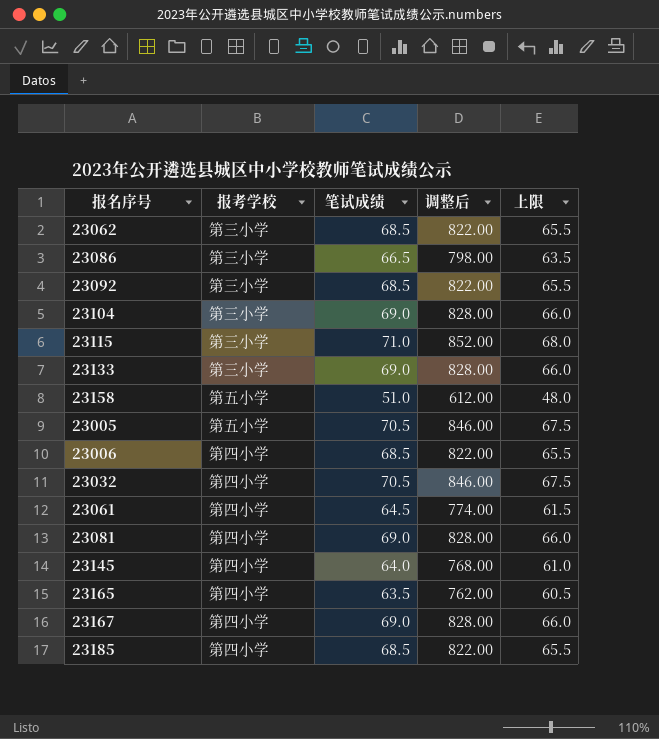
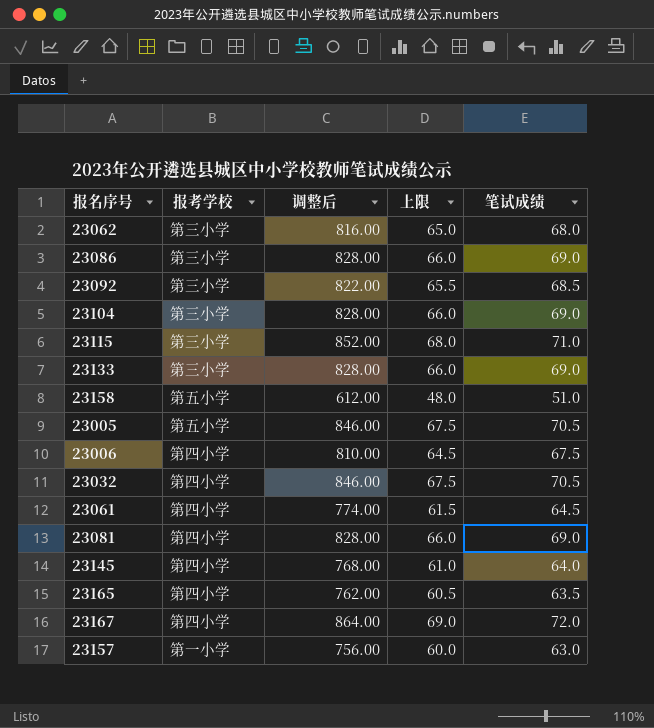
column 笔试成绩 | position: 3 -> 5
row 23185: 第四小学 | 68.5 | 822.00 | 65.5 -> none
23062 | 调整后: 822.00 -> 816.00
23062 | 上限: 65.5 -> 65.0
23062 | 笔试成绩: 68.5 -> 68.0
23086 | 调整后: 798.00 -> 828.00
23086 | 上限: 63.5 -> 66.0
23086 | 笔试成绩: 66.5 -> 69.0
23006 | 调整后: 822.00 -> 810.00
23006 | 上限: 65.5 -> 64.5
23006 | 笔试成绩: 68.5 -> 67.5
23167 | 调整后: 828.00 -> 864.00
23167 | 上限: 66.0 -> 69.0
23167 | 笔试成绩: 69.0 -> 72.0
row 23157: none -> 第一小学 | 756.00 | 60.0 | 63.0

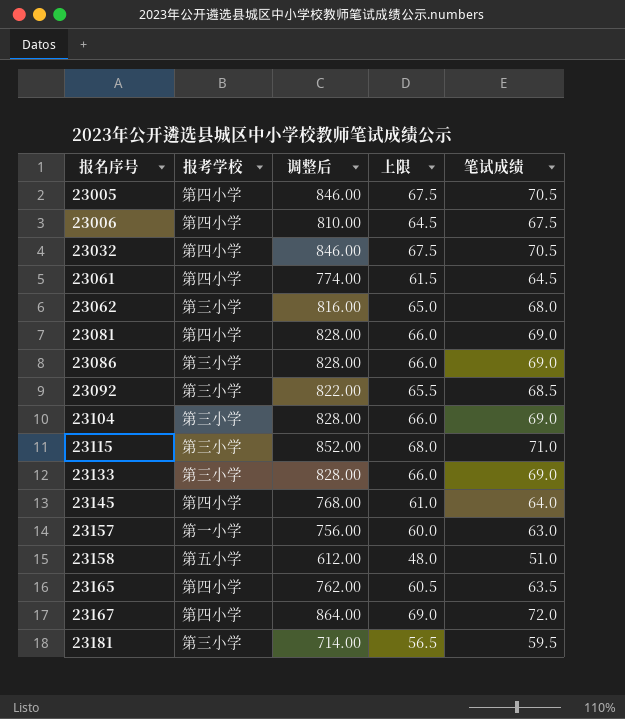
row order: none -> 报名序号 ascending
23005 | 报考学校: 第五小学 -> 第四小学
row 23181: none -> 第三小学 | 714.00 | 56.5 | 59.5

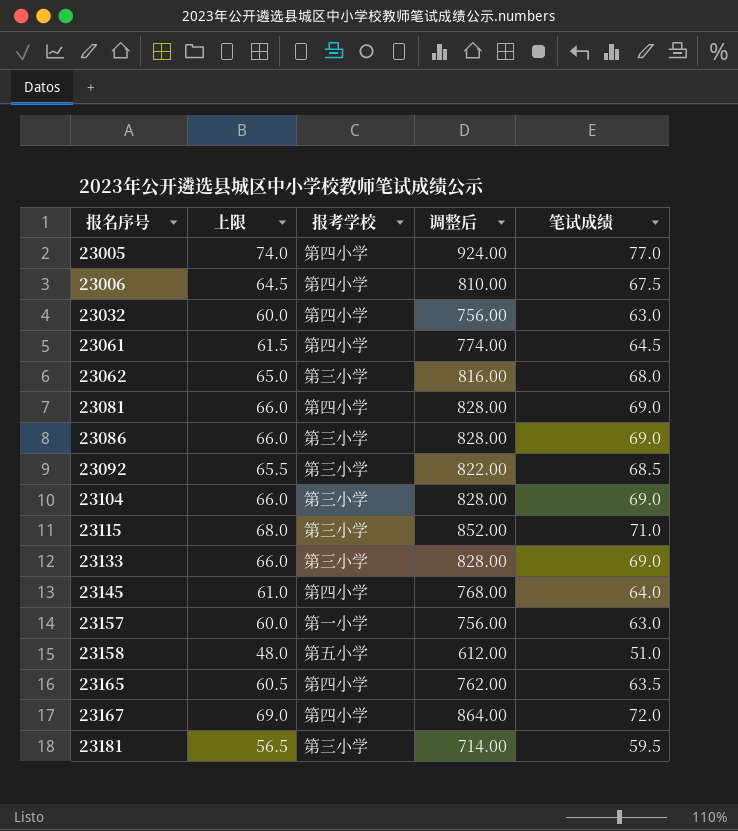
column 上限 | position: 4 -> 2
23005 | 上限: 67.5 -> 74.0
23005 | 调整后: 846.00 -> 924.00
23005 | 笔试成绩: 70.5 -> 77.0
23032 | 上限: 67.5 -> 60.0
23032 | 调整后: 846.00 -> 756.00
23032 | 笔试成绩: 70.5 -> 63.0

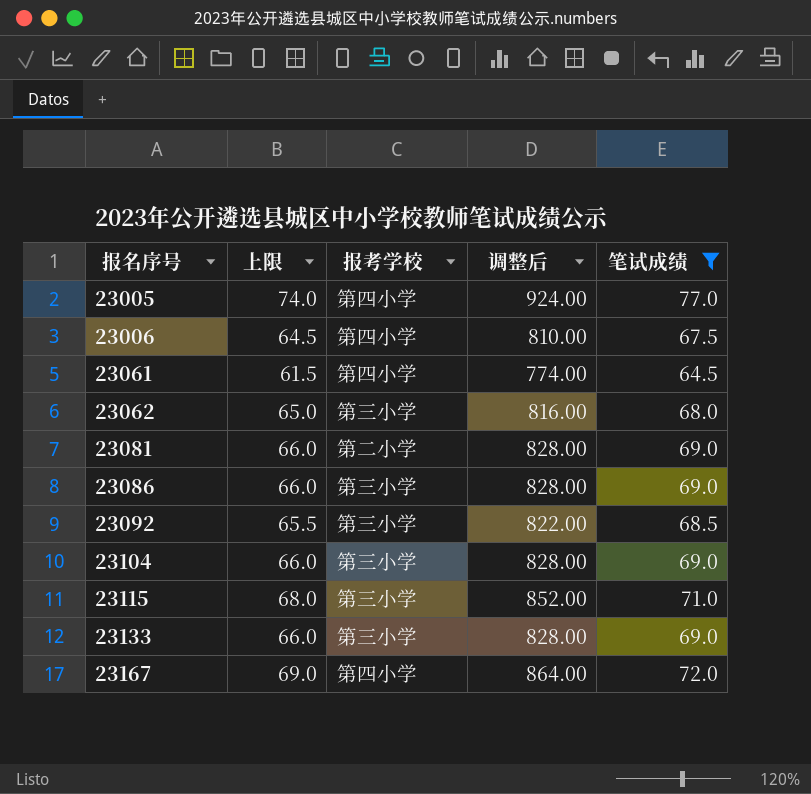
filter: none -> 笔试成绩 >= 64.5
23081 | 报考学校: 第四小学 -> 第二小学

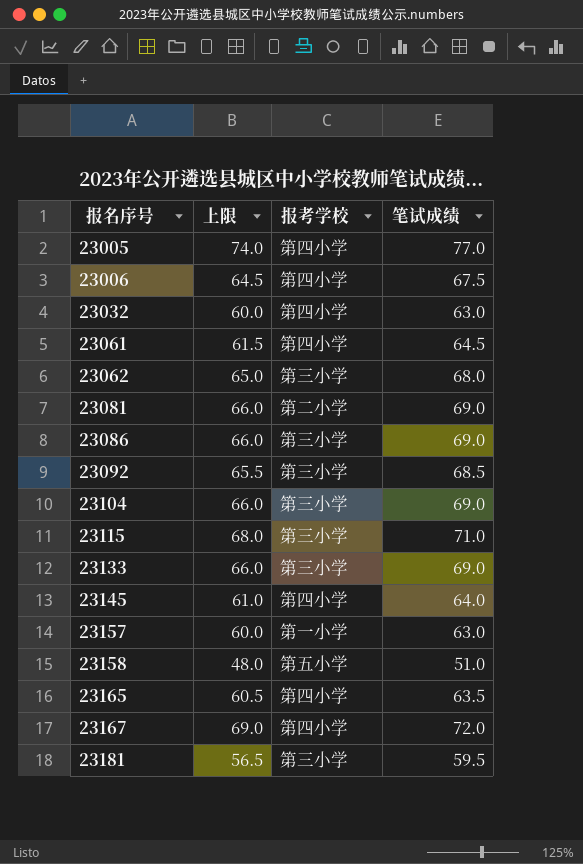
filter: 笔试成绩 >= 64.5 -> none
column 调整后 | formula: [笔试成绩] * 12 -> none

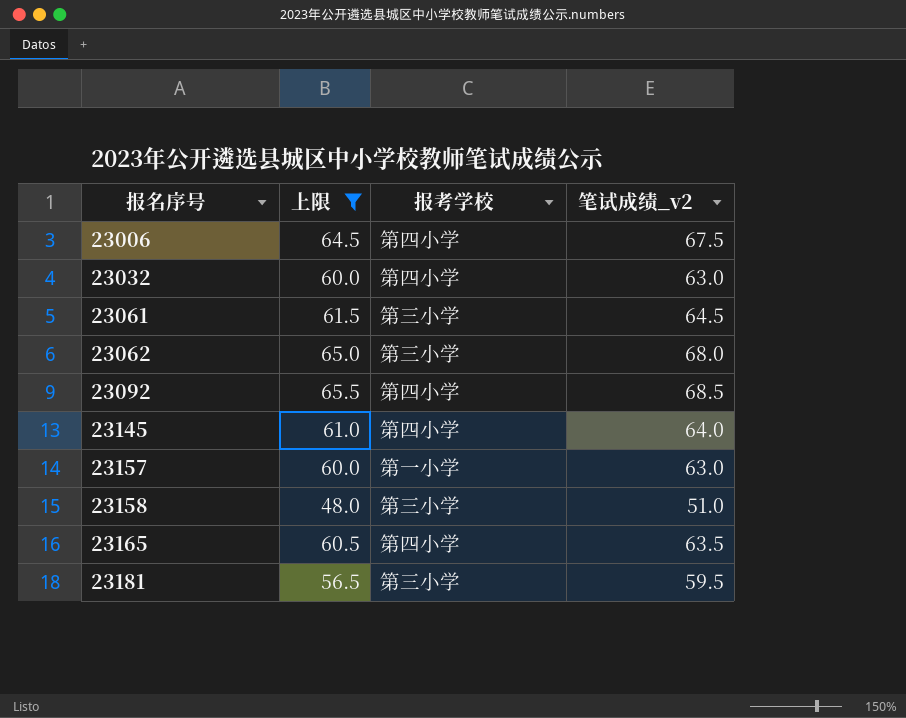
filter: none -> 上限 <= 65.5
column name: 笔试成绩 -> 笔试成绩_v2
23061 | 报考学校: 第四小学 -> 第三小学
23092 | 报考学校: 第三小学 -> 第四小学
23158 | 报考学校: 第五小学 -> 第三小学

